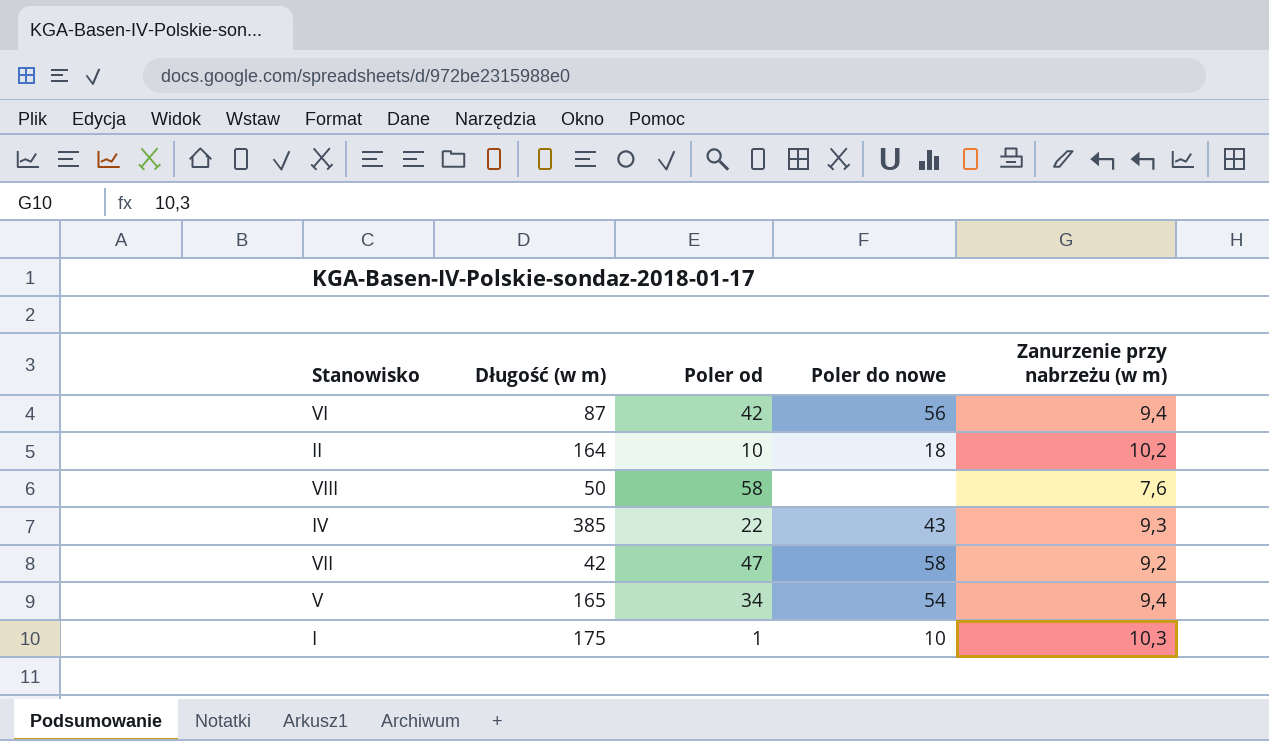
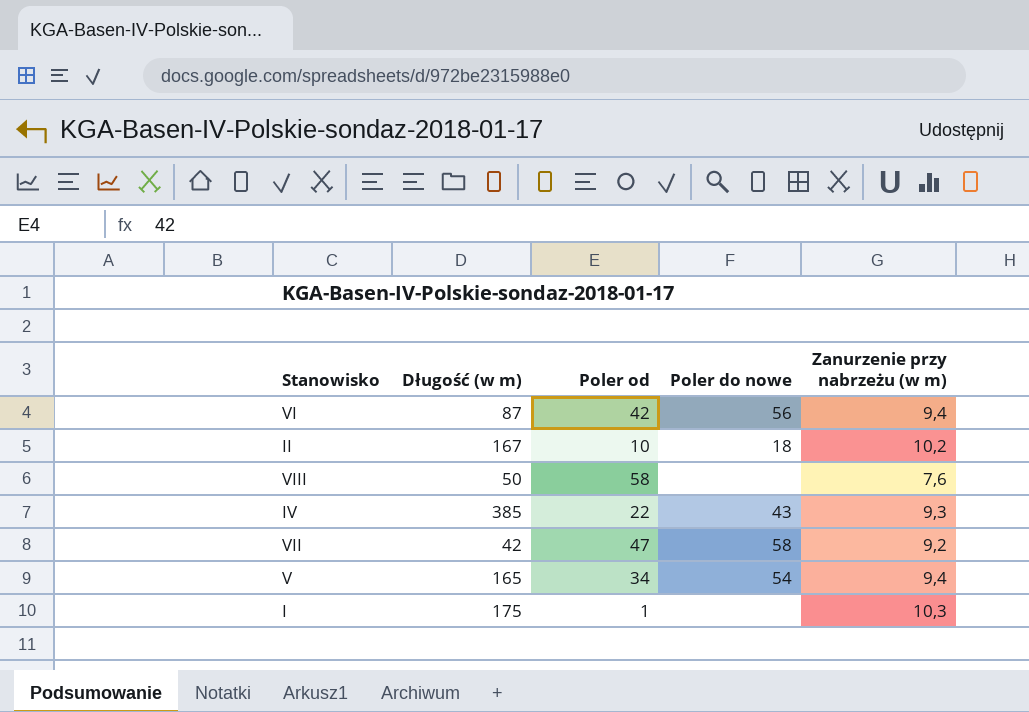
II | Długość (w m): 164 -> 167
I | Poler do nowe: 10 -> none

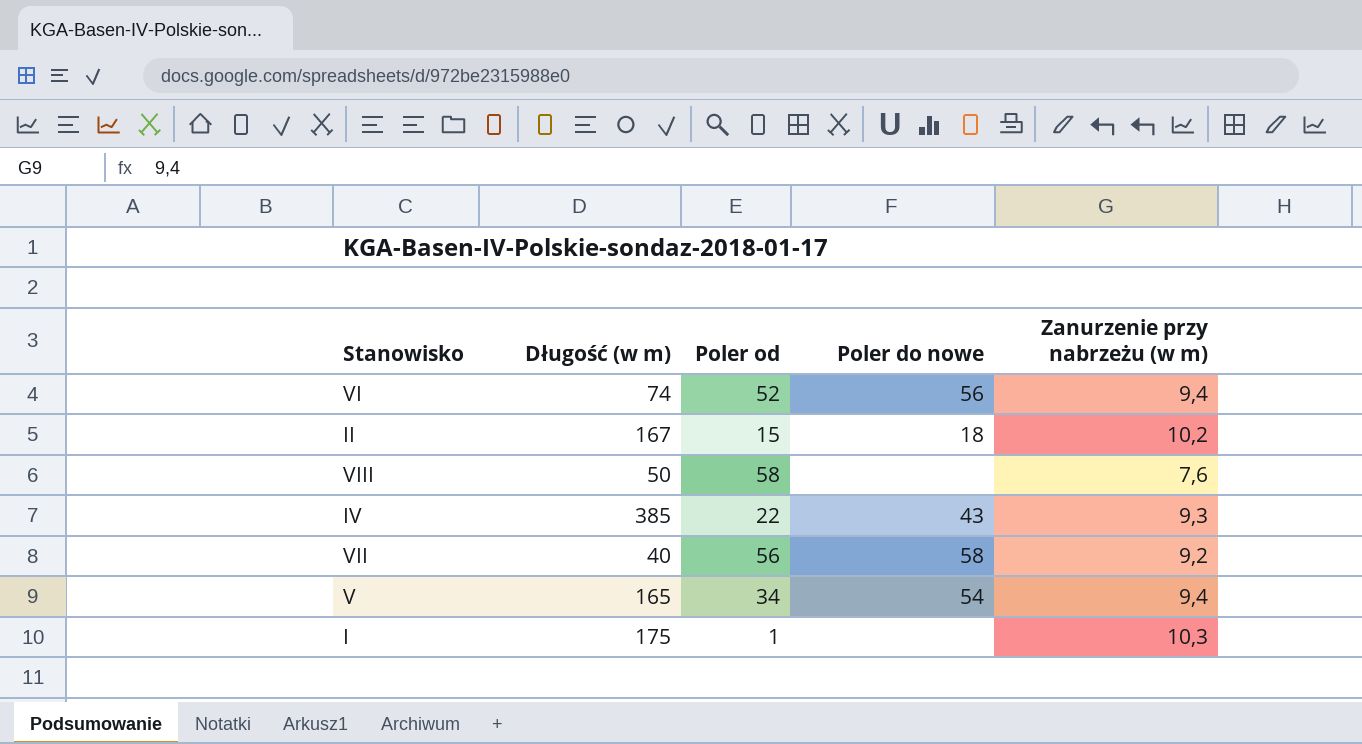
VI | Długość (w m): 87 -> 74
VI | Poler od: 42 -> 52
II | Poler od: 10 -> 15
VII | Długość (w m): 42 -> 40
VII | Poler od: 47 -> 56

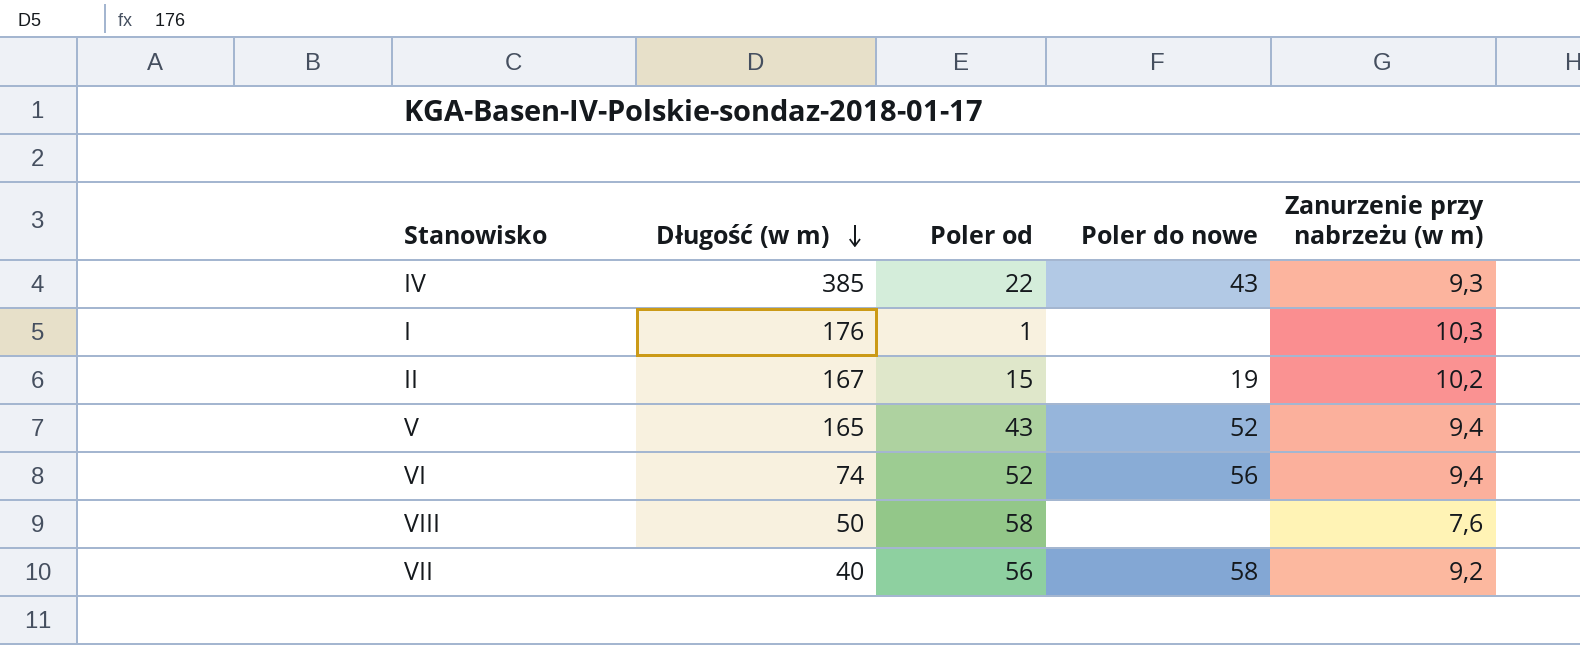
row order: none -> Długość (w m) descending
I | Długość (w m): 175 -> 176
II | Poler do nowe: 18 -> 19
V | Poler od: 34 -> 43
V | Poler do nowe: 54 -> 52

